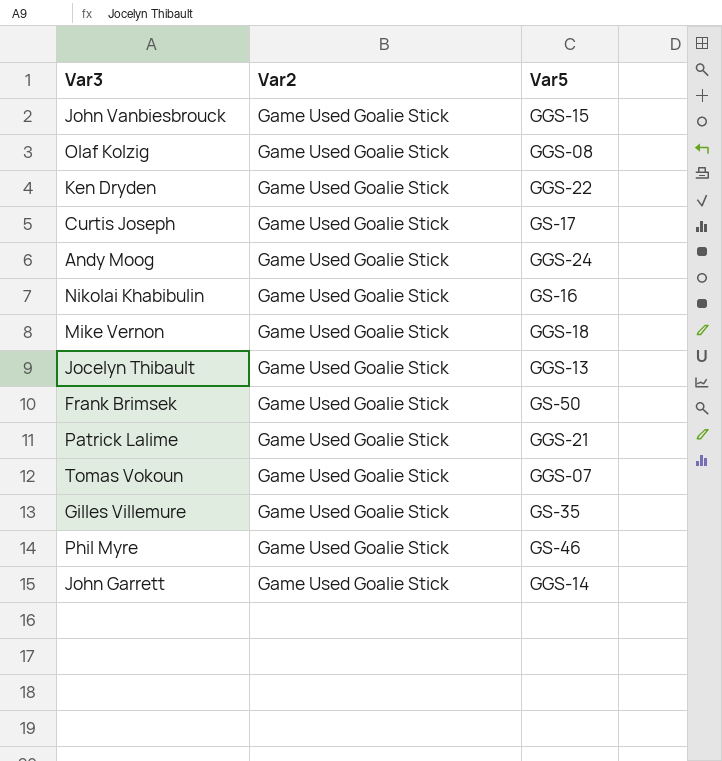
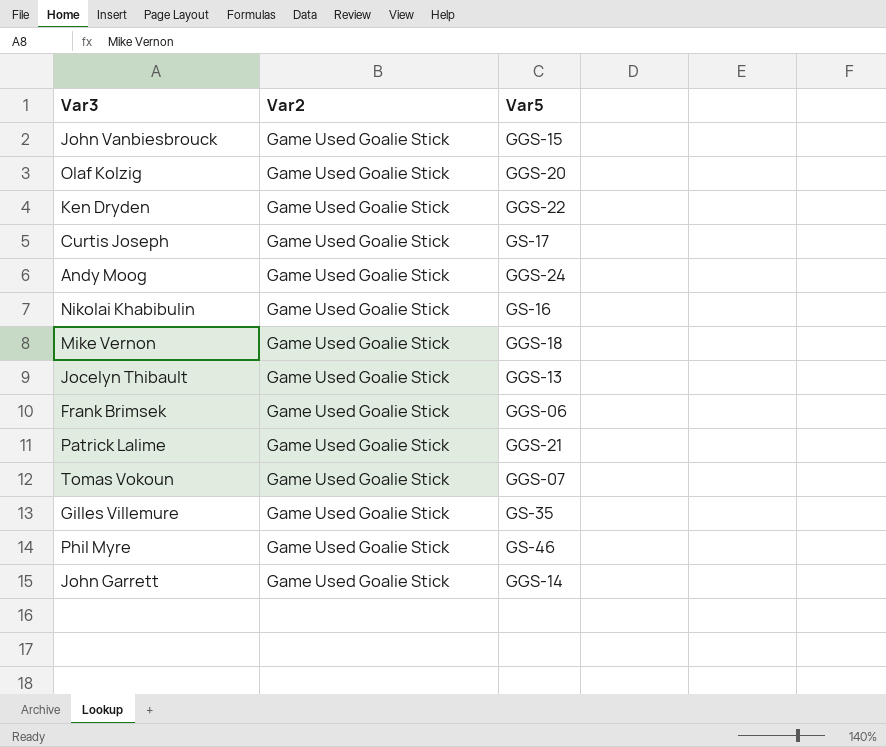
Olaf Kolzig | Var5: GGS-08 -> GGS-20
Frank Brimsek | Var5: GS-50 -> GGS-06

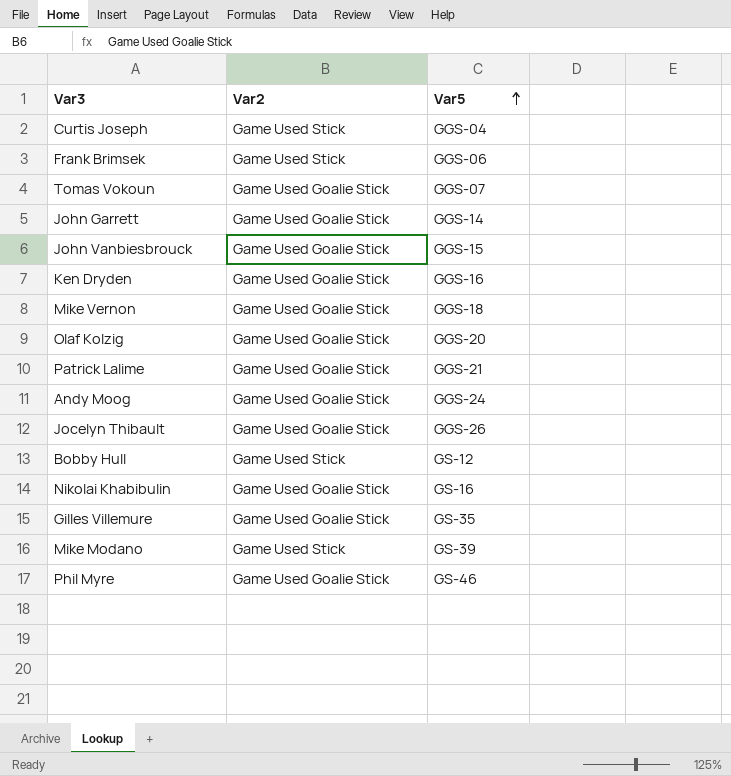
row order: none -> Var5 ascending
Curtis Joseph | Var2: Game Used Goalie Stick -> Game Used Stick
Curtis Joseph | Var5: GS-17 -> GGS-04
Frank Brimsek | Var2: Game Used Goalie Stick -> Game Used Stick
Ken Dryden | Var5: GGS-22 -> GGS-16
Jocelyn Thibault | Var5: GGS-13 -> GGS-26
row Bobby Hull: none -> Game Used Stick | GS-12
row Mike Modano: none -> Game Used Stick | GS-39

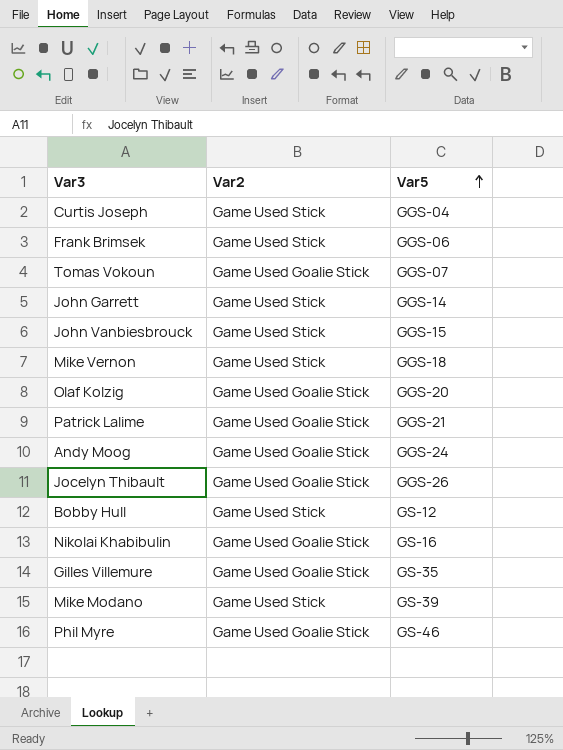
row Ken Dryden: Game Used Goalie Stick | GGS-16 -> none
John Garrett | Var2: Game Used Goalie Stick -> Game Used Stick
John Vanbiesbrouck | Var2: Game Used Goalie Stick -> Game Used Stick
Mike Vernon | Var2: Game Used Goalie Stick -> Game Used Stick

